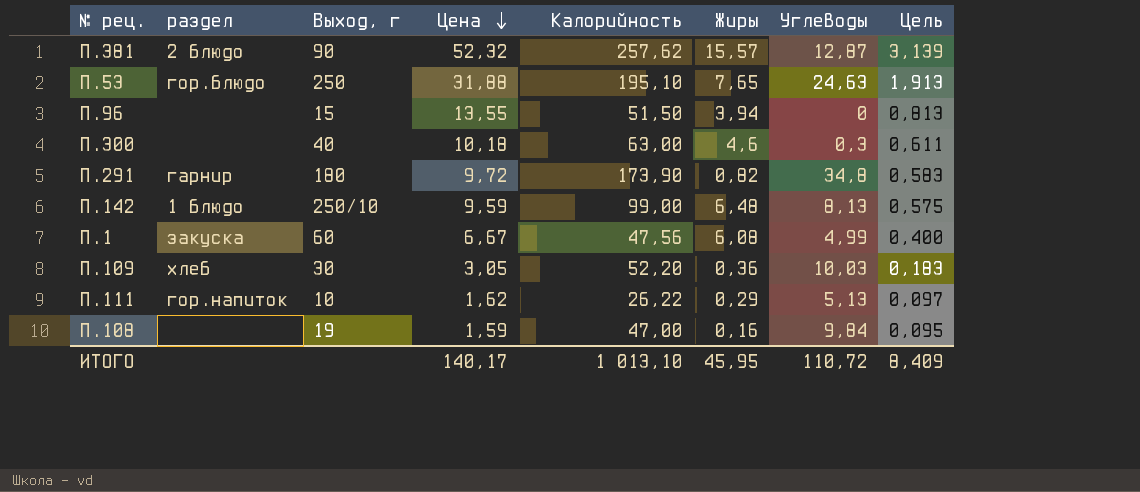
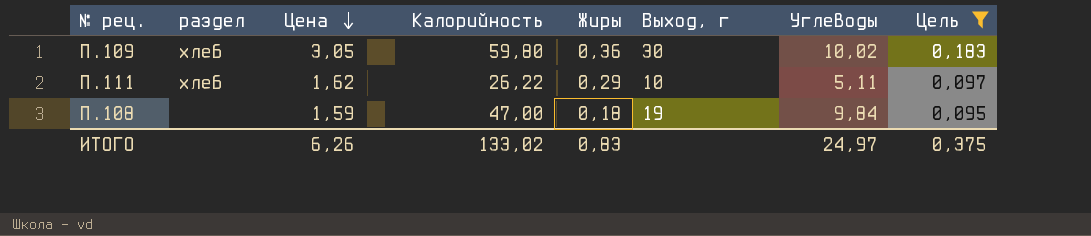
filter: none -> Цель <= 0,183
column Выход, г | position: 3 -> 6
П.109 | Калорийность: 52,20 -> 59,80
П.109 | Углеводы: 10,03 -> 10,02
П.111 | раздел: гор.напиток -> хлеб
П.111 | Углеводы: 5,13 -> 5,11
П.108 | Жиры: 0,16 -> 0,18
ИТОГО | Цена: 140,17 -> 6,26
ИТОГО | Калорийность: 1 013,10 -> 133,02
ИТОГО | Жиры: 45,95 -> 0,83
ИТОГО | Углеводы: 110,72 -> 24,97
ИТОГО | Цель: 8,409 -> 0,375

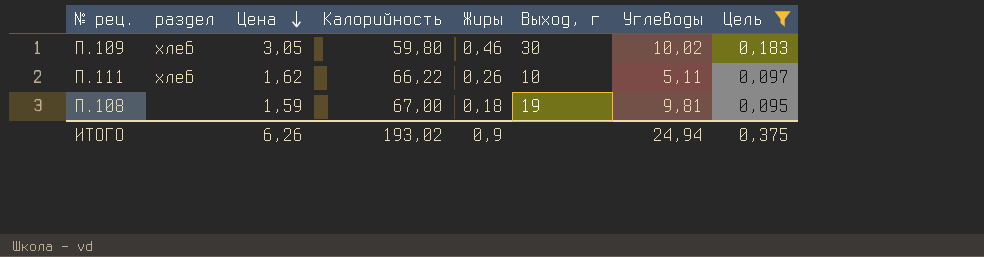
П.109 | Жиры: 0,36 -> 0,46
П.111 | Калорийность: 26,22 -> 66,22
П.111 | Жиры: 0,29 -> 0,26
П.108 | Калорийность: 47,00 -> 67,00
П.108 | Углеводы: 9,84 -> 9,81
ИТОГО | Калорийность: 133,02 -> 193,02
ИТОГО | Жиры: 0,83 -> 0,9
ИТОГО | Углеводы: 24,97 -> 24,94

